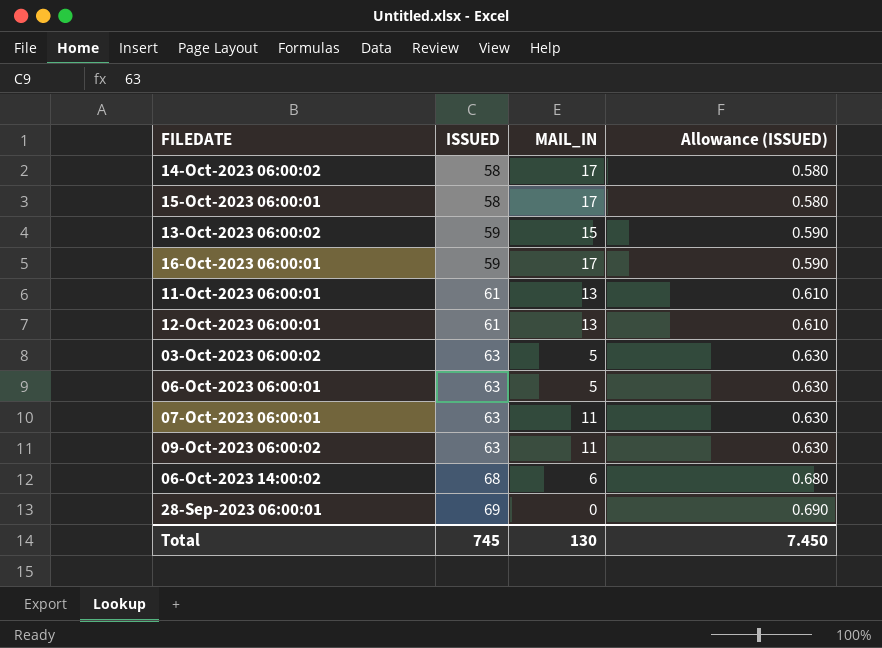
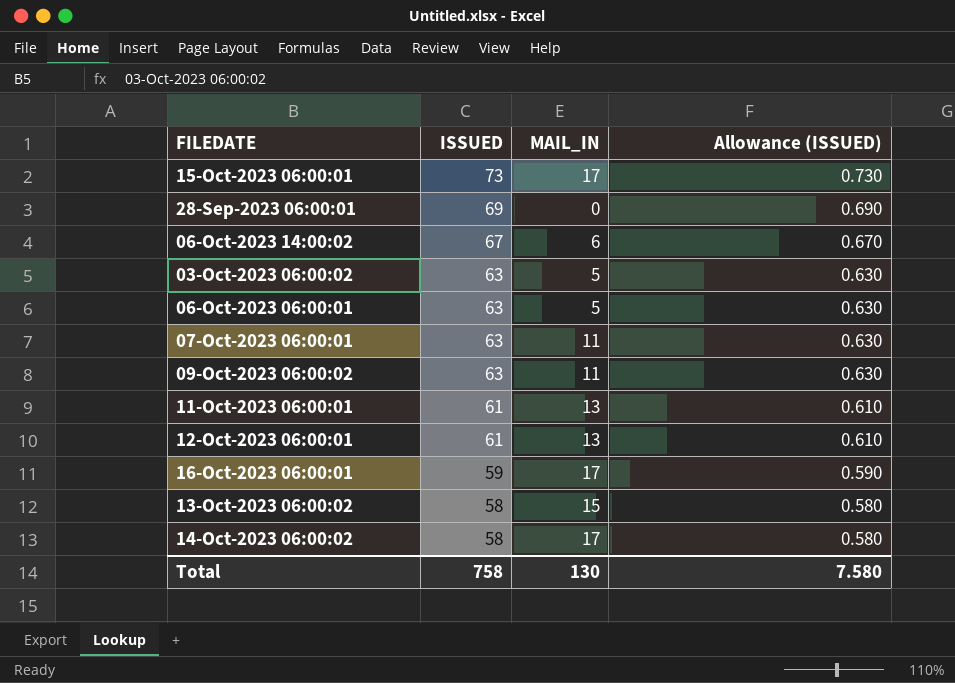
row order: ISSUED ascending -> ISSUED descending
15-Oct-2023 06:00:01 | ISSUED: 58 -> 73
15-Oct-2023 06:00:01 | Allowance (ISSUED): 0.580 -> 0.730
06-Oct-2023 14:00:02 | ISSUED: 68 -> 67
06-Oct-2023 14:00:02 | Allowance (ISSUED): 0.680 -> 0.670
13-Oct-2023 06:00:02 | ISSUED: 59 -> 58
13-Oct-2023 06:00:02 | Allowance (ISSUED): 0.590 -> 0.580
Total | ISSUED: 745 -> 758
Total | Allowance (ISSUED): 7.450 -> 7.580

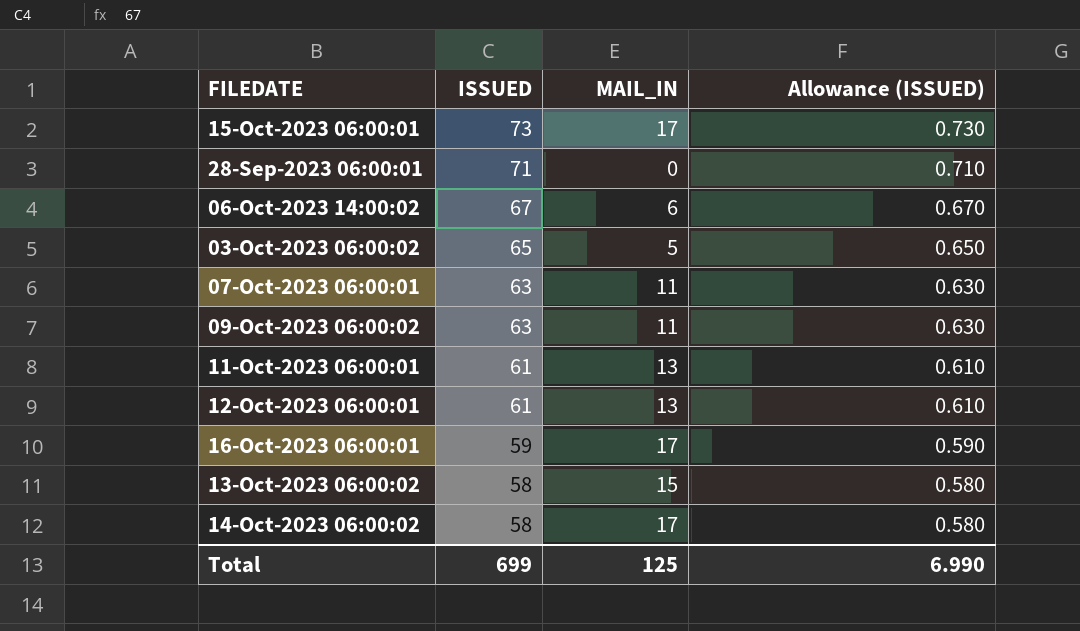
row 06-Oct-2023 06:00:01: 63 | 5 | 0.630 -> none
28-Sep-2023 06:00:01 | ISSUED: 69 -> 71
28-Sep-2023 06:00:01 | Allowance (ISSUED): 0.690 -> 0.710
03-Oct-2023 06:00:02 | ISSUED: 63 -> 65
03-Oct-2023 06:00:02 | Allowance (ISSUED): 0.630 -> 0.650
Total | ISSUED: 758 -> 699
Total | MAIL_IN: 130 -> 125
Total | Allowance (ISSUED): 7.580 -> 6.990

